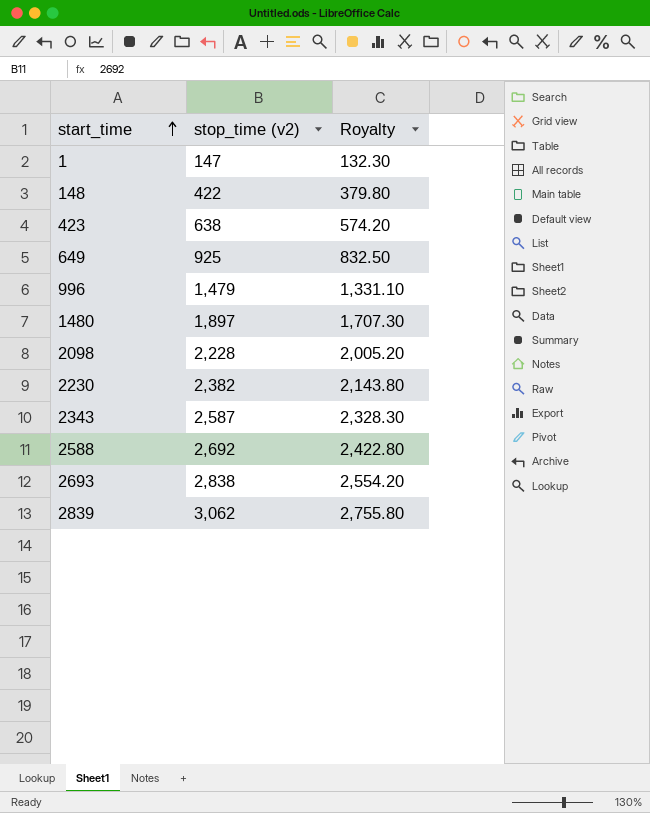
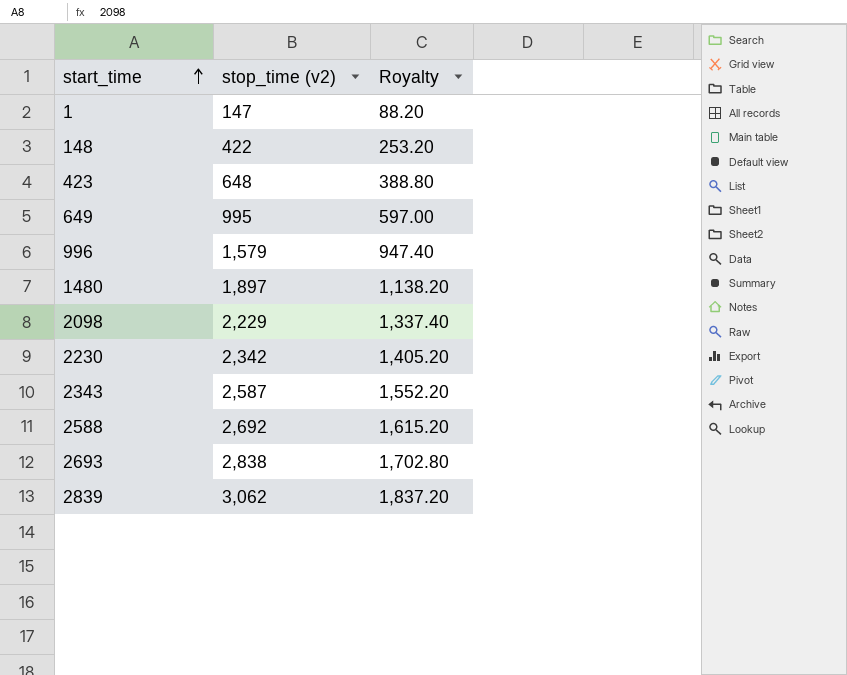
column Royalty | formula: [stop_time (v2)] * 0.9 -> [stop_time (v2)] * 0.6
423 | stop_time (v2): 638 -> 648
649 | stop_time (v2): 925 -> 995
996 | stop_time (v2): 1,479 -> 1,579
2098 | stop_time (v2): 2,228 -> 2,229
2230 | stop_time (v2): 2,382 -> 2,342

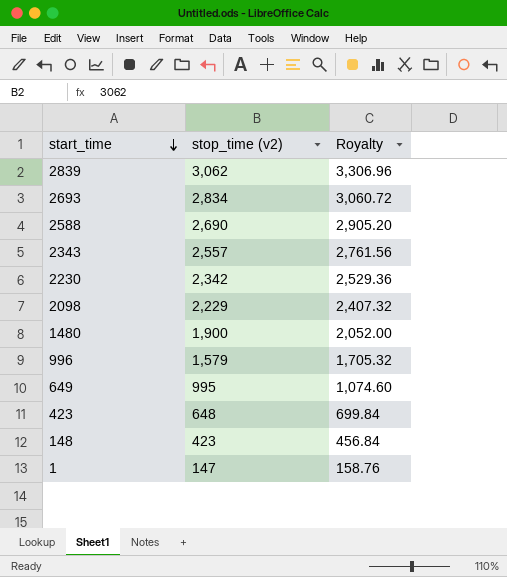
row order: start_time ascending -> start_time descending
column Royalty | formula: [stop_time (v2)] * 0.6 -> [stop_time (v2)] * 1.08
2693 | stop_time (v2): 2,838 -> 2,834
2588 | stop_time (v2): 2,692 -> 2,690
2343 | stop_time (v2): 2,587 -> 2,557
1480 | stop_time (v2): 1,897 -> 1,900
148 | stop_time (v2): 422 -> 423

